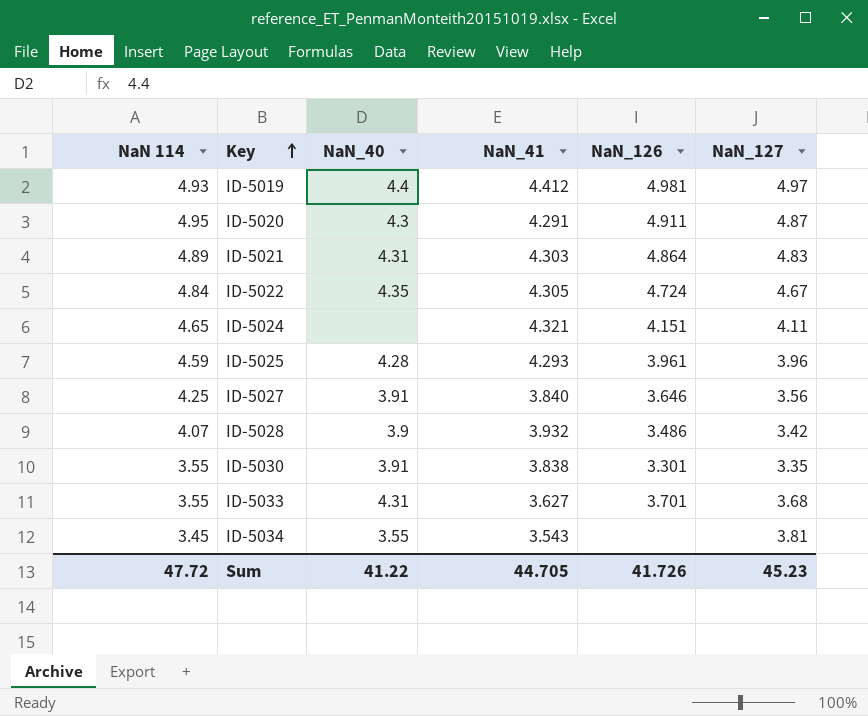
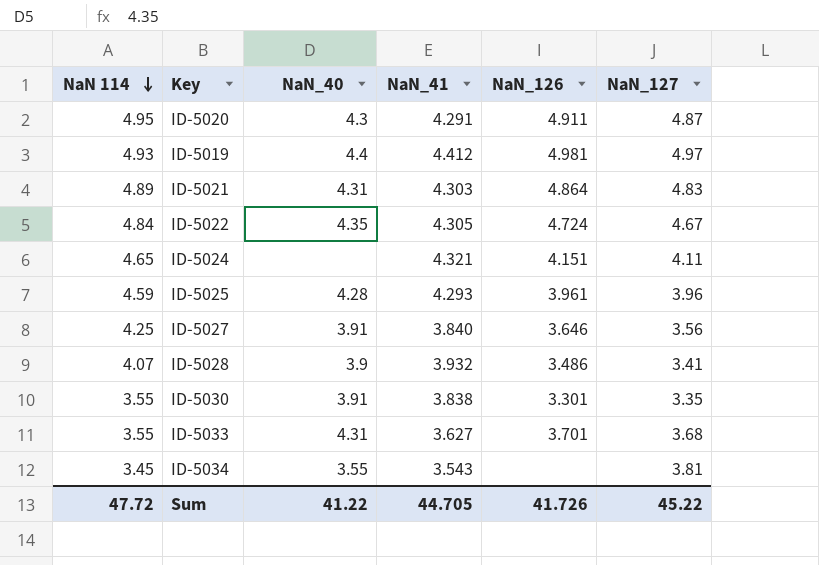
row order: Key ascending -> NaN 114 descending
ID-5028 | NaN_127: 3.42 -> 3.41
Sum | NaN_127: 45.23 -> 45.22

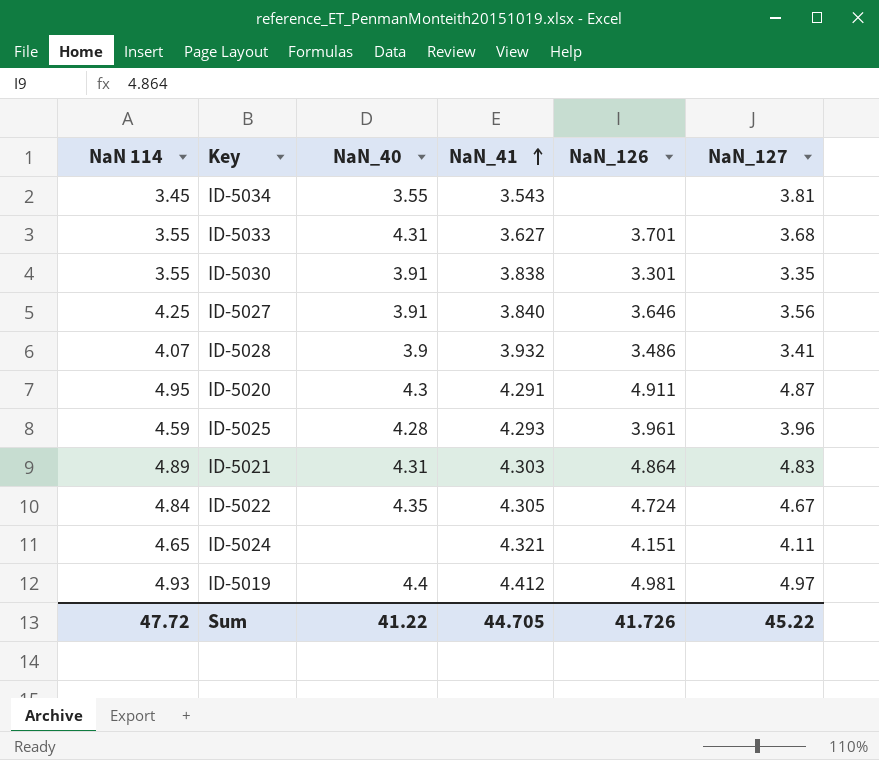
row order: NaN 114 descending -> NaN_41 ascending

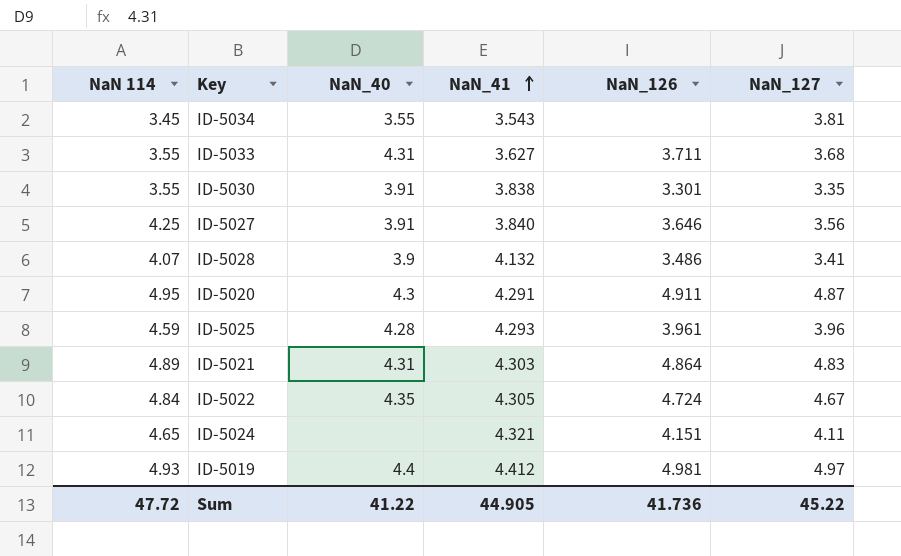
ID-5033 | NaN_126: 3.701 -> 3.711
ID-5028 | NaN_41: 3.932 -> 4.132
Sum | NaN_41: 44.705 -> 44.905
Sum | NaN_126: 41.726 -> 41.736

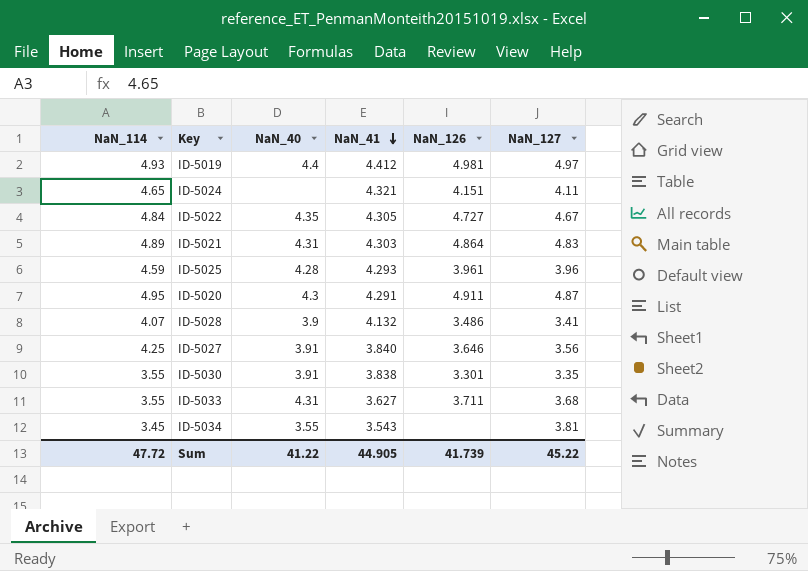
row order: NaN_41 ascending -> NaN_41 descending
column name: NaN 114 -> NaN_114
ID-5022 | NaN_126: 4.724 -> 4.727
Sum | NaN_126: 41.736 -> 41.739

